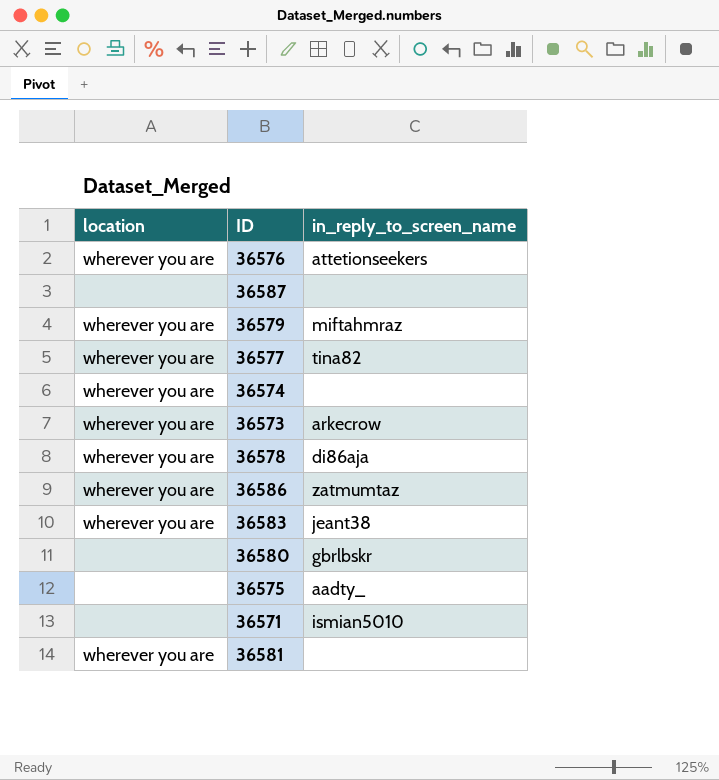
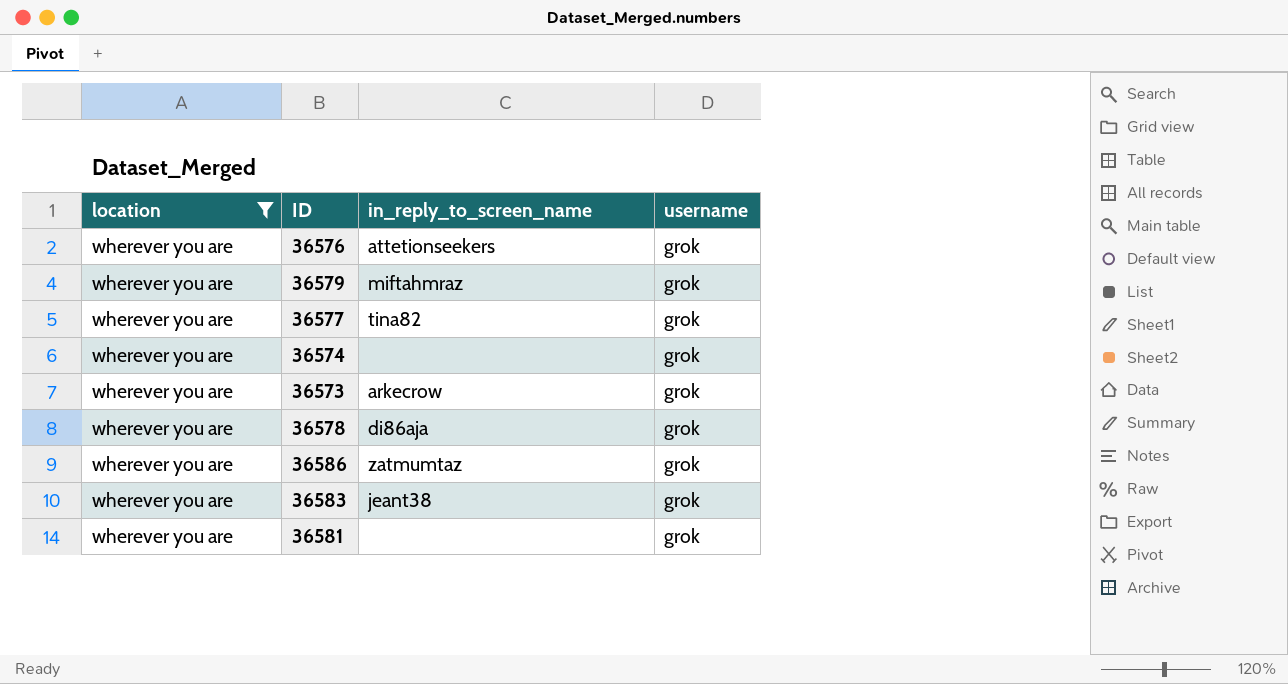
filter: none -> location = wherever you are
column username | position: none -> 4

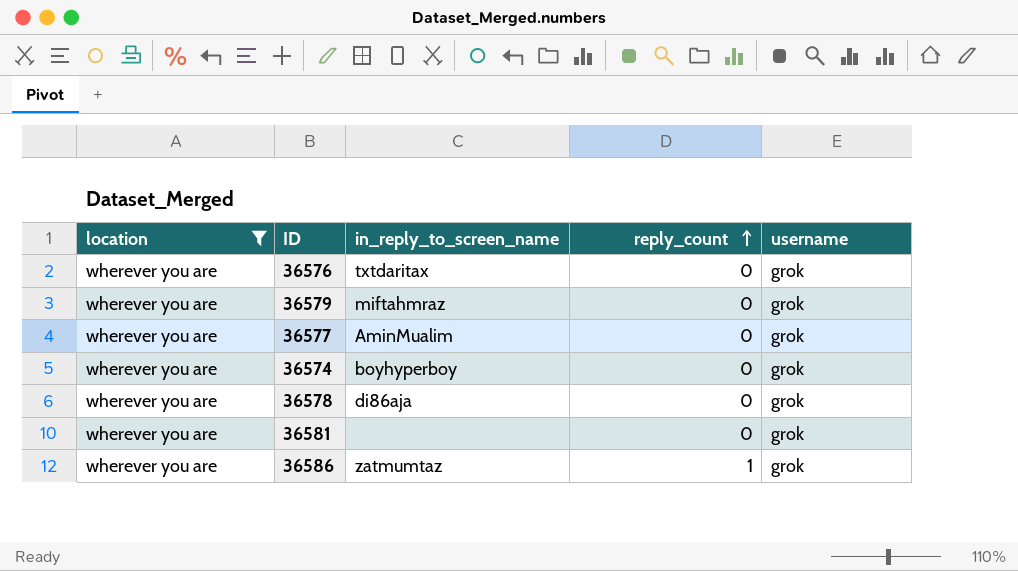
row order: none -> reply_count ascending
column reply_count | position: none -> 4
row 36573: wherever you are | arkecrow | grok -> none
row 36583: wherever you are | jeant38 | grok -> none
36576 | in_reply_to_screen_name: attetionseekers -> txtdaritax
36577 | in_reply_to_screen_name: tina82 -> AminMualim
36574 | in_reply_to_screen_name: none -> boyhyperboy

